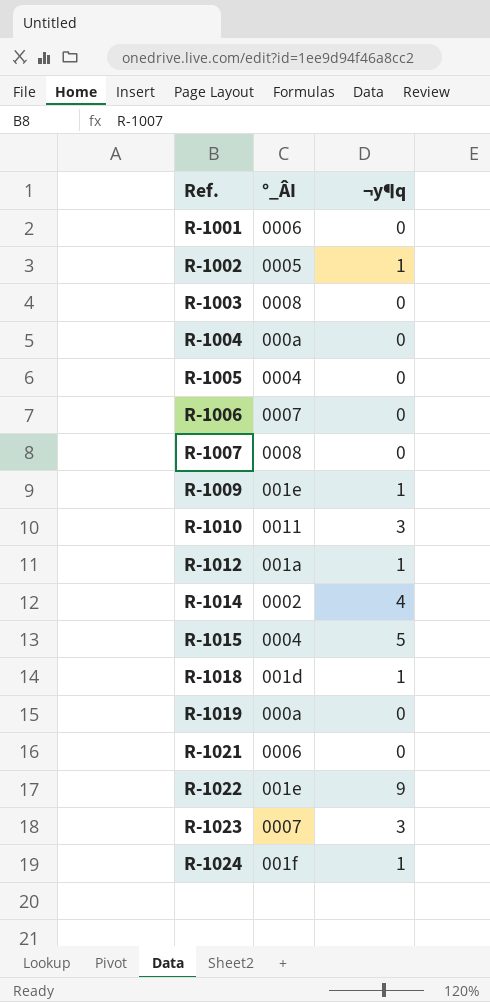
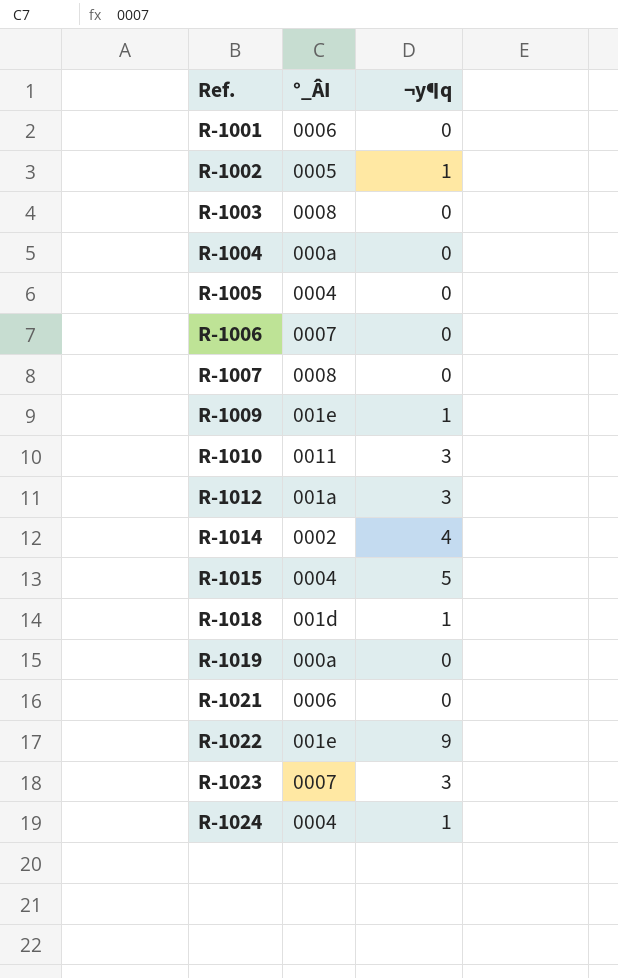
R-1012 | ¬y¶q: 1 -> 3
R-1024 | °_ÂI: 001f -> 0004

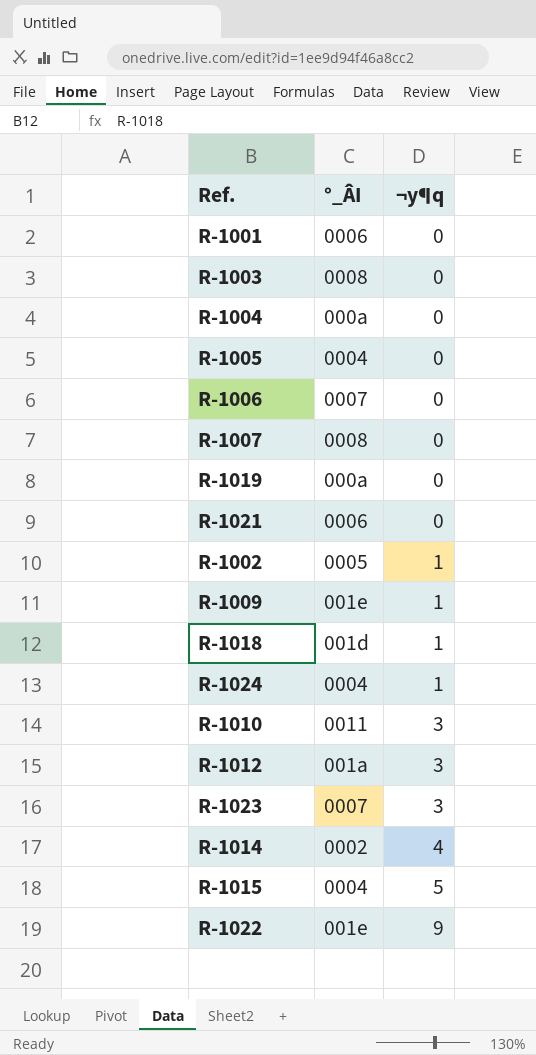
row order: Ref. ascending -> ¬y¶q ascending

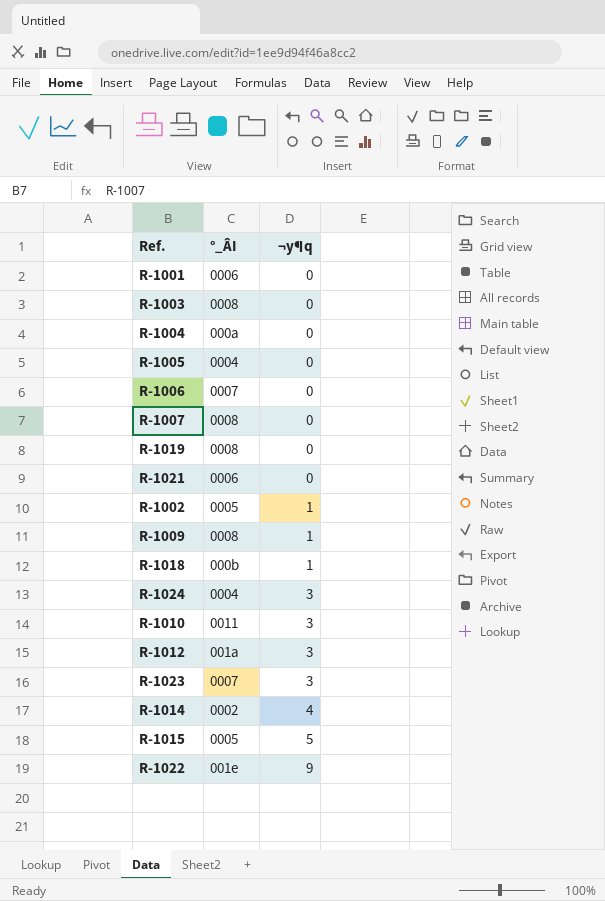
R-1019 | °_ÂI: 000a -> 0008
R-1009 | °_ÂI: 001e -> 0008
R-1018 | °_ÂI: 001d -> 000b
R-1024 | ¬y¶q: 1 -> 3
R-1015 | °_ÂI: 0004 -> 0005

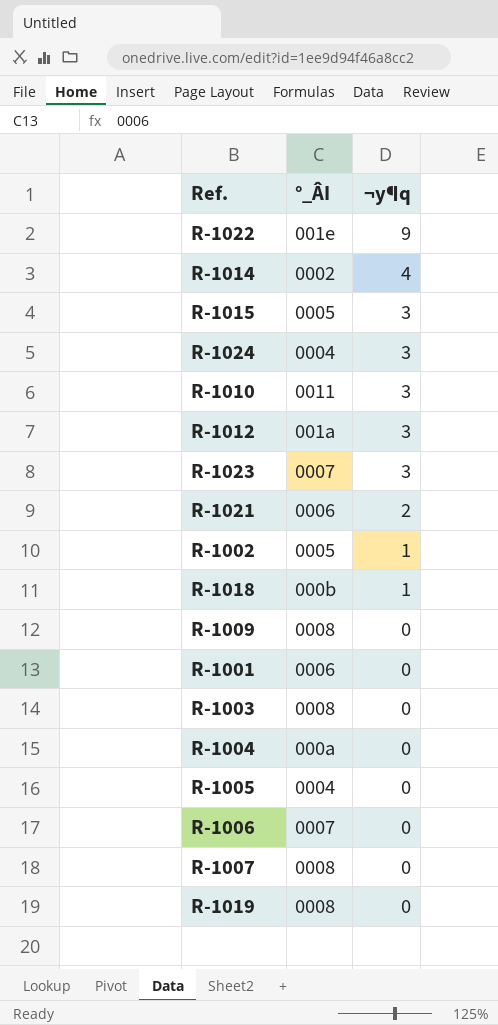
row order: ¬y¶q ascending -> ¬y¶q descending
R-1015 | ¬y¶q: 5 -> 3
R-1021 | ¬y¶q: 0 -> 2
R-1009 | ¬y¶q: 1 -> 0

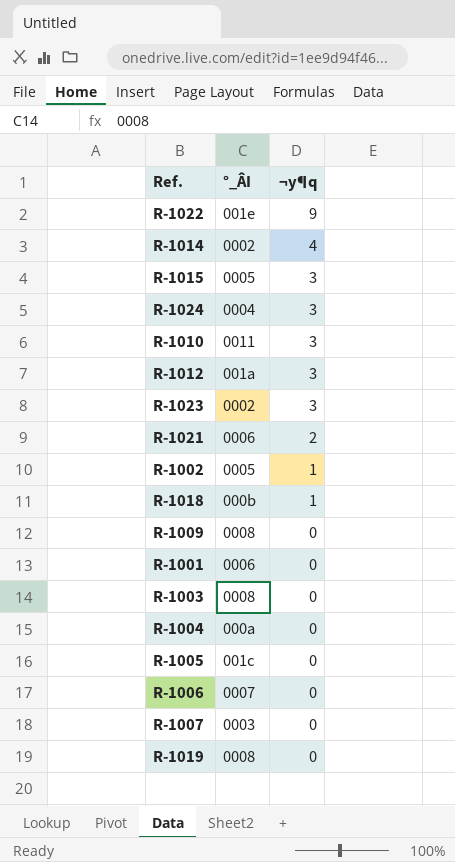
R-1023 | °_ÂI: 0007 -> 0002
R-1005 | °_ÂI: 0004 -> 001c
R-1007 | °_ÂI: 0008 -> 0003

